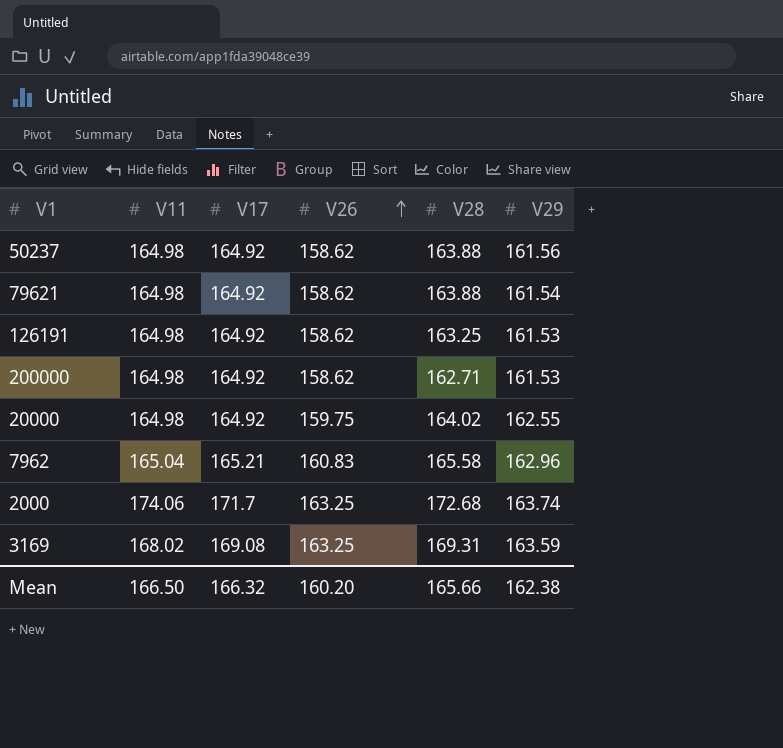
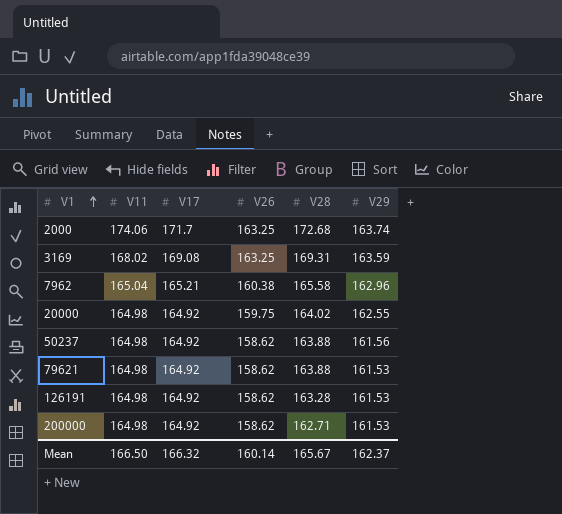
row order: V26 ascending -> V1 ascending
7962 | V26: 160.83 -> 160.38
79621 | V29: 161.54 -> 161.53
126191 | V28: 163.25 -> 163.28
Mean | V26: 160.20 -> 160.14
Mean | V28: 165.66 -> 165.67
Mean | V29: 162.38 -> 162.37

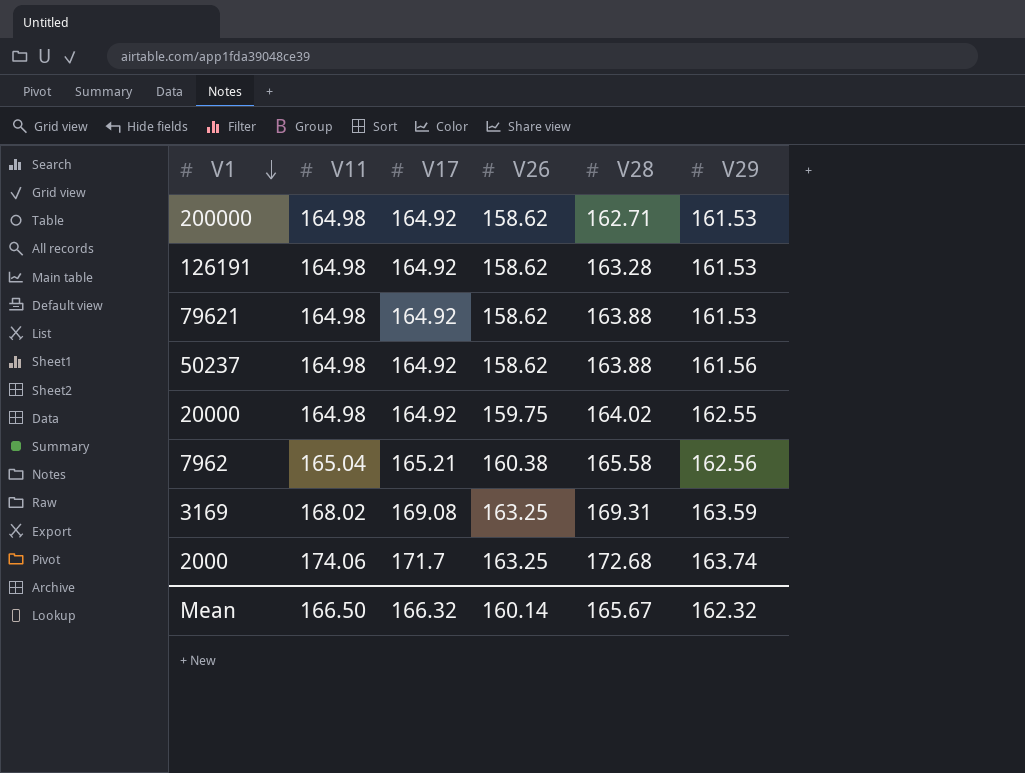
row order: V1 ascending -> V1 descending
7962 | V29: 162.96 -> 162.56
Mean | V29: 162.37 -> 162.32

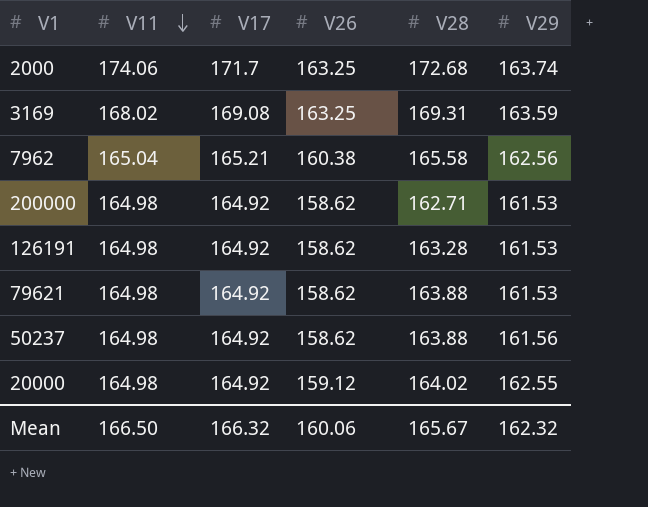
row order: V1 descending -> V11 descending
20000 | V26: 159.75 -> 159.12
Mean | V26: 160.14 -> 160.06

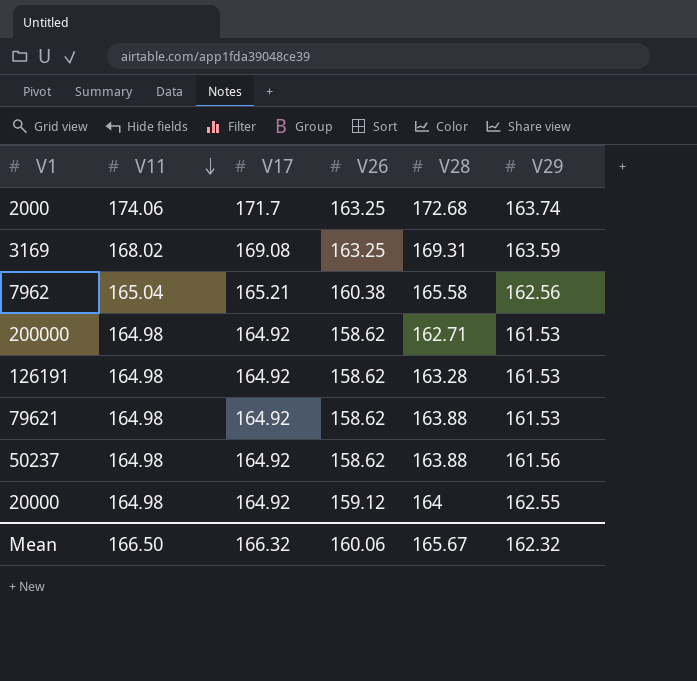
20000 | V28: 164.02 -> 164

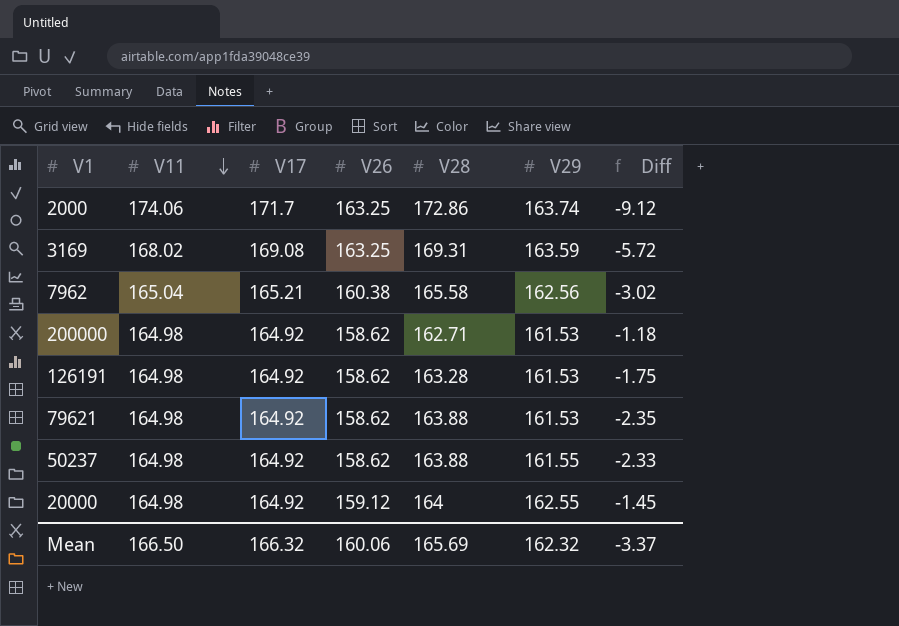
column Diff | formula: none -> [V29] - [V28]
2000 | V28: 172.68 -> 172.86
50237 | V29: 161.56 -> 161.55
Mean | V28: 165.67 -> 165.69

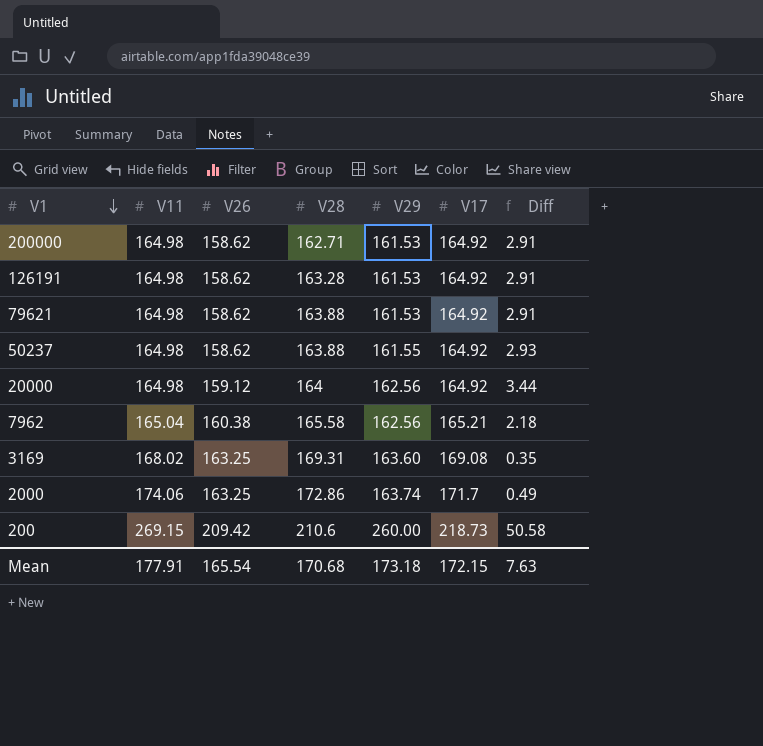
row order: V11 descending -> V1 descending
column V17 | position: 3 -> 6
column Diff | formula: [V29] - [V28] -> [V29] - [V26]
20000 | V29: 162.55 -> 162.56
3169 | V29: 163.59 -> 163.60
row 200: none -> 269.15 | 209.42 | 210.6 | 260.00 | 218.73 | 50.58
Mean | V11: 166.50 -> 177.91
Mean | V26: 160.06 -> 165.54
Mean | V28: 165.69 -> 170.68
Mean | V29: 162.32 -> 173.18
Mean | V17: 166.32 -> 172.15
Mean | Diff: -3.37 -> 7.63

